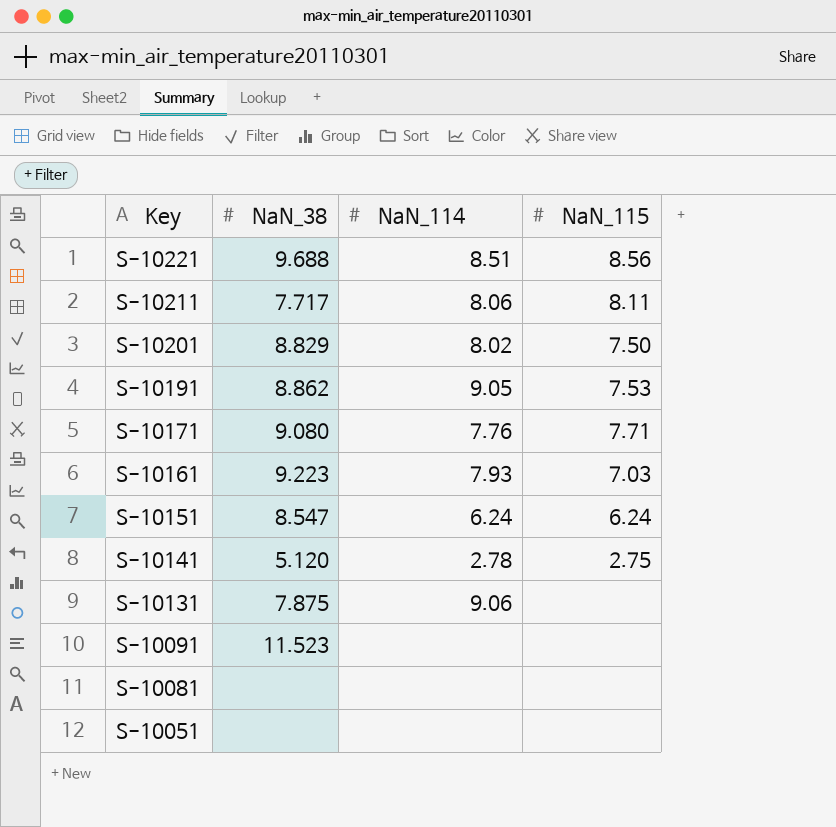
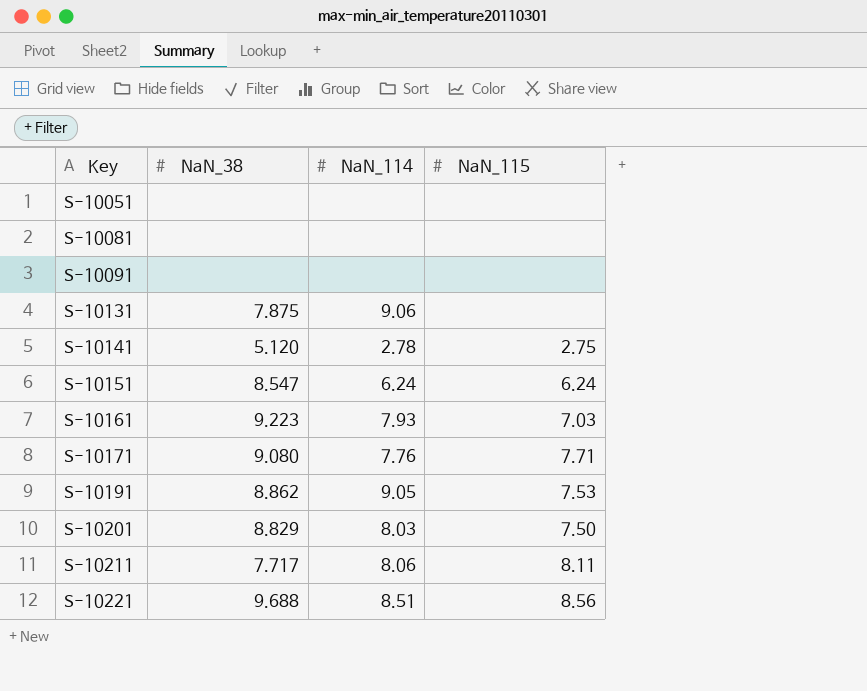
row order: Key descending -> Key ascending
S-10091 | NaN_38: 11.523 -> none
S-10201 | NaN_114: 8.02 -> 8.03

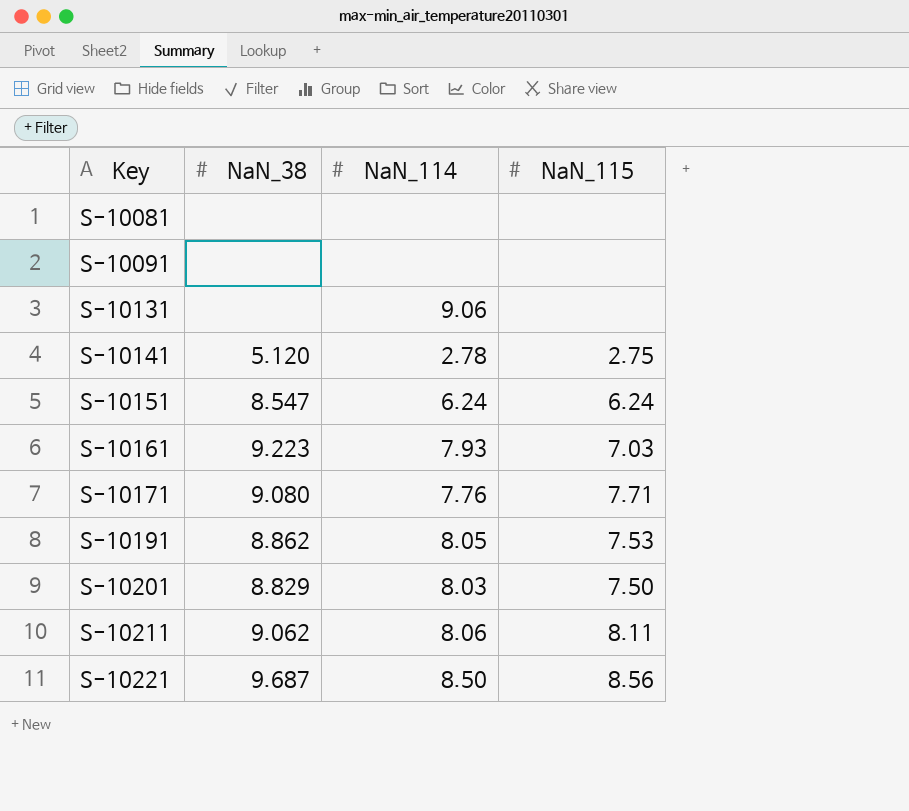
row S-10051: none | none | none -> none
S-10131 | NaN_38: 7.875 -> none
S-10191 | NaN_114: 9.05 -> 8.05
S-10211 | NaN_38: 7.717 -> 9.062
S-10221 | NaN_38: 9.688 -> 9.687
S-10221 | NaN_114: 8.51 -> 8.50

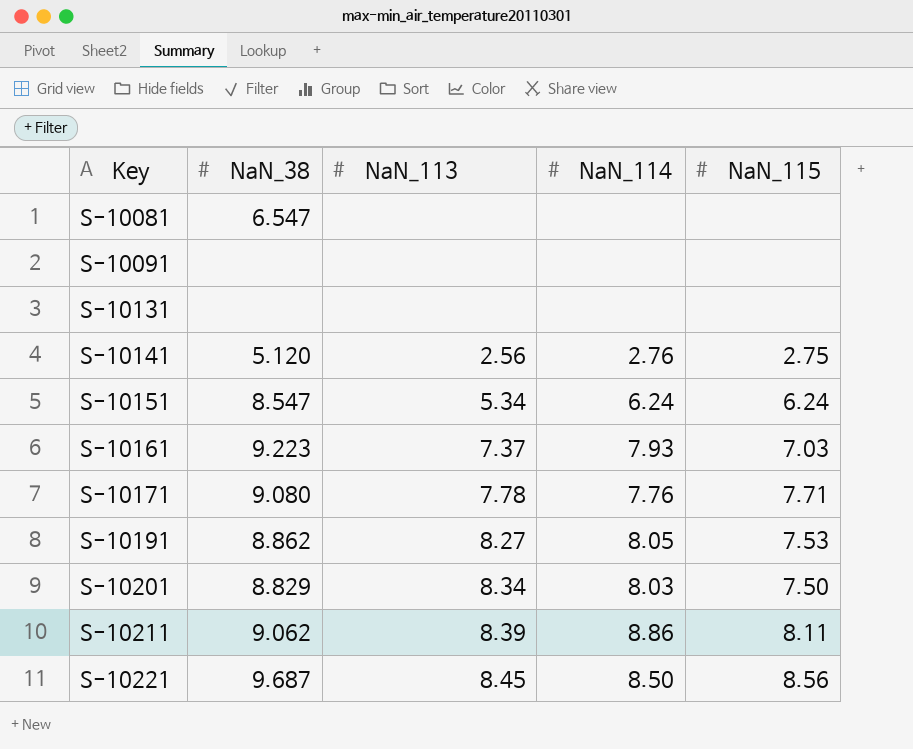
column NaN_113 | position: none -> 3
S-10081 | NaN_38: none -> 6.547
S-10131 | NaN_114: 9.06 -> none
S-10141 | NaN_114: 2.78 -> 2.76
S-10211 | NaN_114: 8.06 -> 8.86

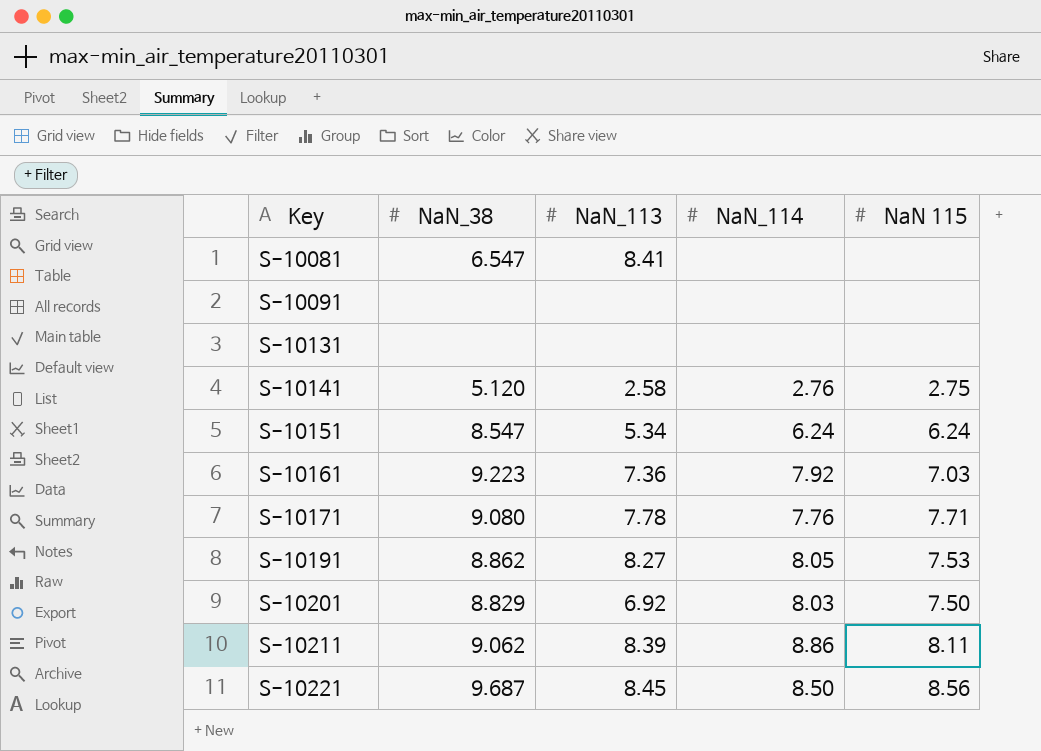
column name: NaN_115 -> NaN 115
S-10081 | NaN_113: none -> 8.41
S-10141 | NaN_113: 2.56 -> 2.58
S-10161 | NaN_113: 7.37 -> 7.36
S-10161 | NaN_114: 7.93 -> 7.92
S-10201 | NaN_113: 8.34 -> 6.92

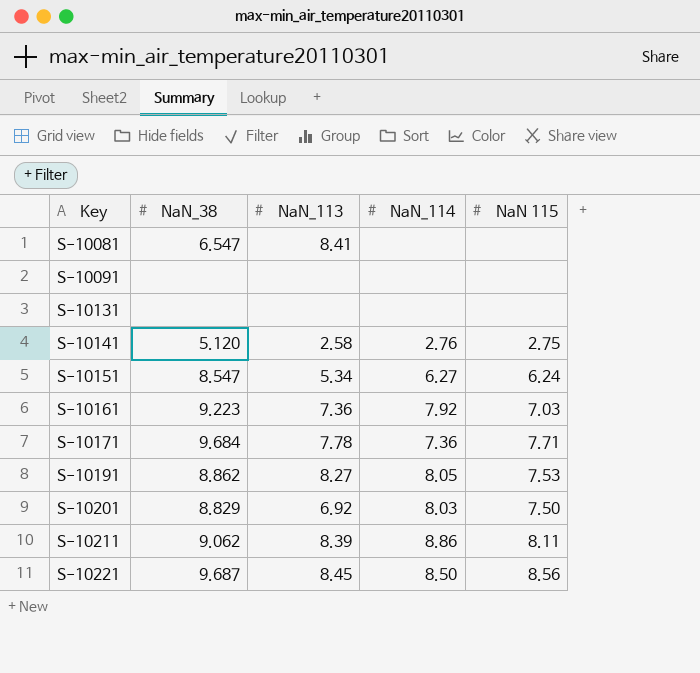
S-10151 | NaN_114: 6.24 -> 6.27
S-10171 | NaN_38: 9.080 -> 9.684
S-10171 | NaN_114: 7.76 -> 7.36

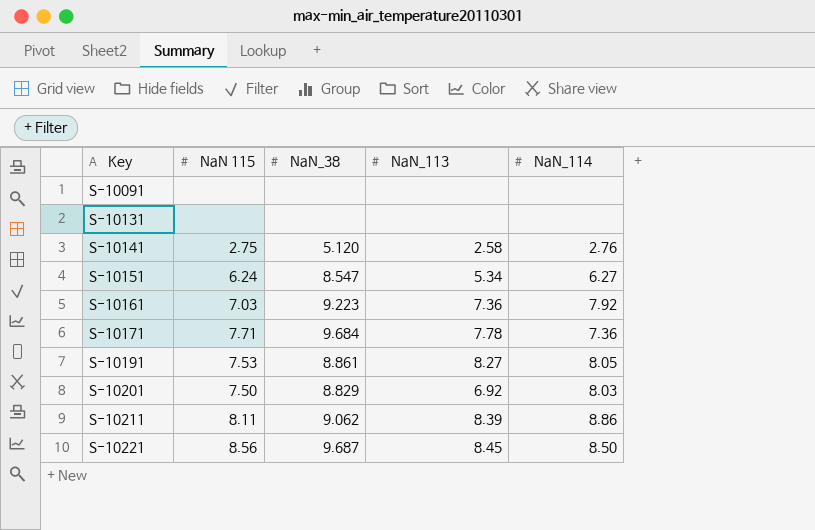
column NaN 115 | position: 5 -> 2
row S-10081: 6.547 | 8.41 | none | none -> none
S-10191 | NaN_38: 8.862 -> 8.861

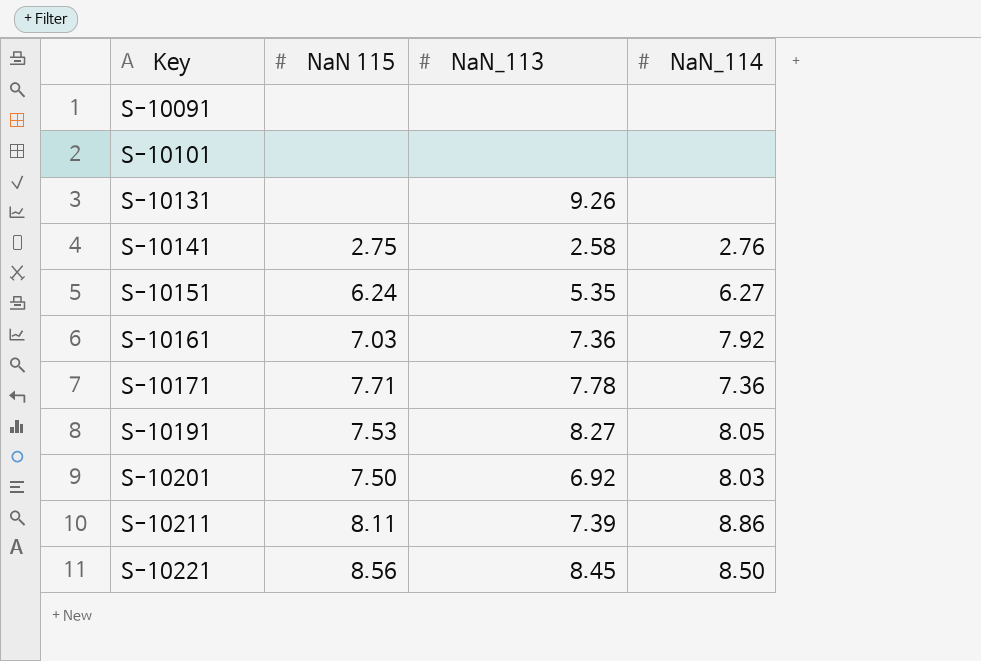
column NaN_38 | position: 3 -> none
row S-10101: none -> none | none | none
S-10131 | NaN_113: none -> 9.26
S-10151 | NaN_113: 5.34 -> 5.35
S-10211 | NaN_113: 8.39 -> 7.39

